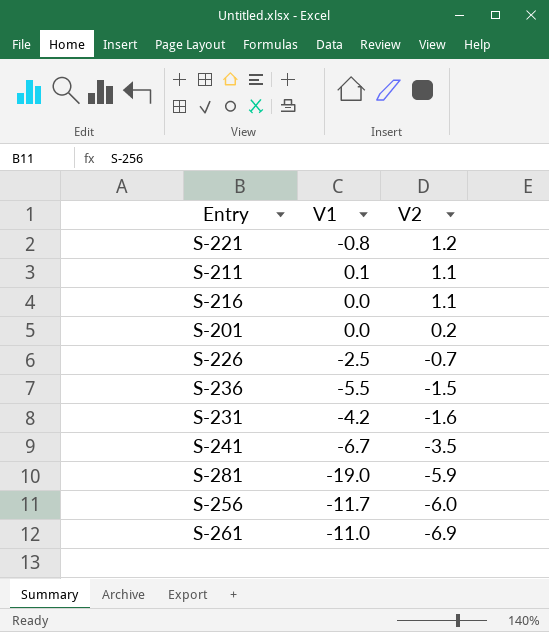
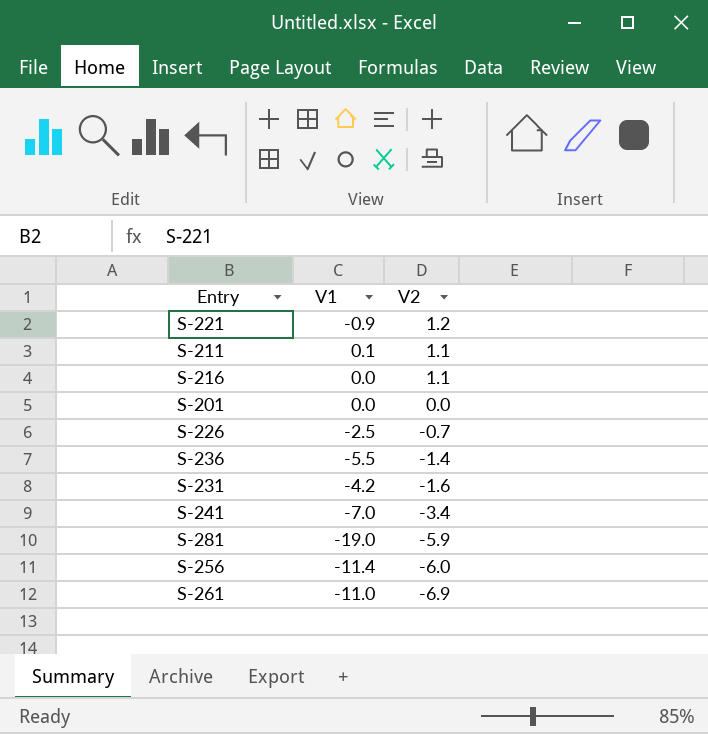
S-221 | V1: -0.8 -> -0.9
S-201 | V2: 0.2 -> 0.0
S-236 | V2: -1.5 -> -1.4
S-241 | V1: -6.7 -> -7.0
S-241 | V2: -3.5 -> -3.4
S-256 | V1: -11.7 -> -11.4

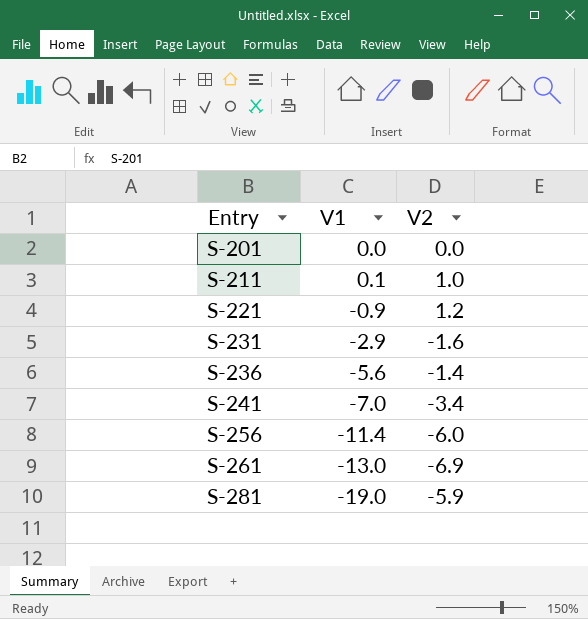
row order: V2 descending -> Entry ascending
row S-216: 0.0 | 1.1 -> none
row S-226: -2.5 | -0.7 -> none
S-211 | V2: 1.1 -> 1.0
S-231 | V1: -4.2 -> -2.9
S-236 | V1: -5.5 -> -5.6
S-261 | V1: -11.0 -> -13.0

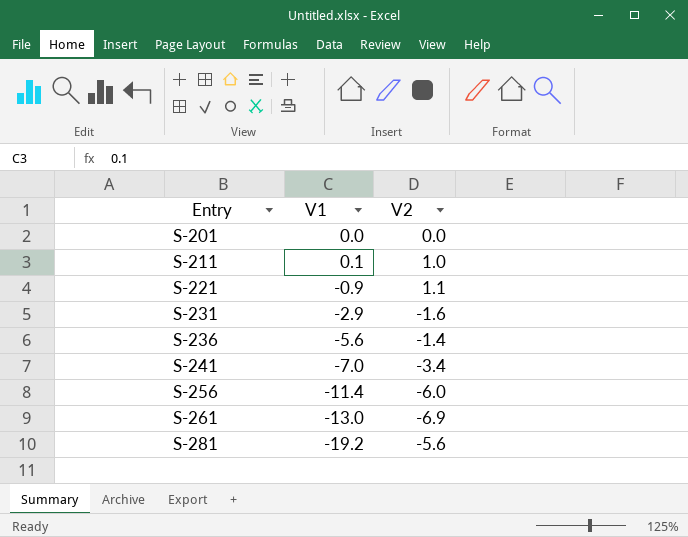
S-221 | V2: 1.2 -> 1.1
S-281 | V1: -19.0 -> -19.2
S-281 | V2: -5.9 -> -5.6

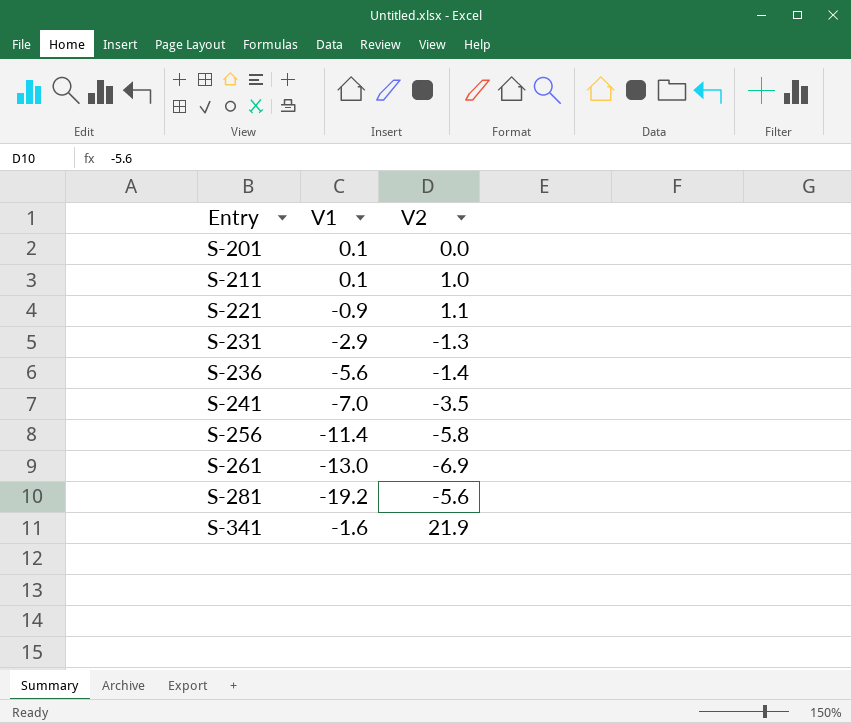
S-201 | V1: 0.0 -> 0.1
S-231 | V2: -1.6 -> -1.3
S-241 | V2: -3.4 -> -3.5
S-256 | V2: -6.0 -> -5.8
row S-341: none -> -1.6 | 21.9

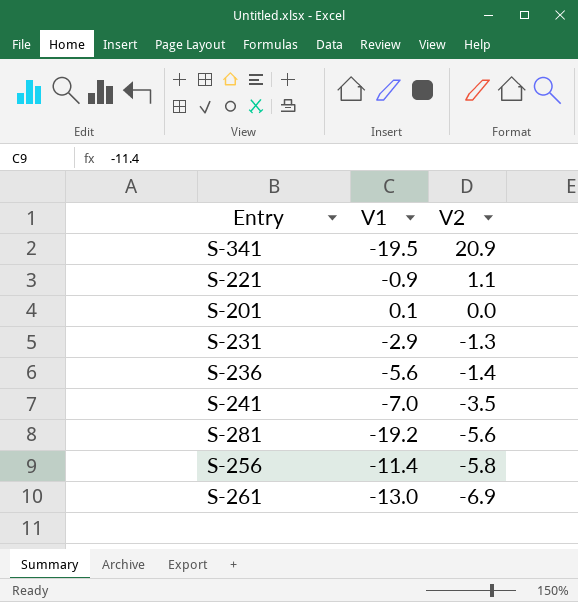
row order: Entry ascending -> V2 descending
row S-211: 0.1 | 1.0 -> none
S-341 | V1: -1.6 -> -19.5
S-341 | V2: 21.9 -> 20.9

